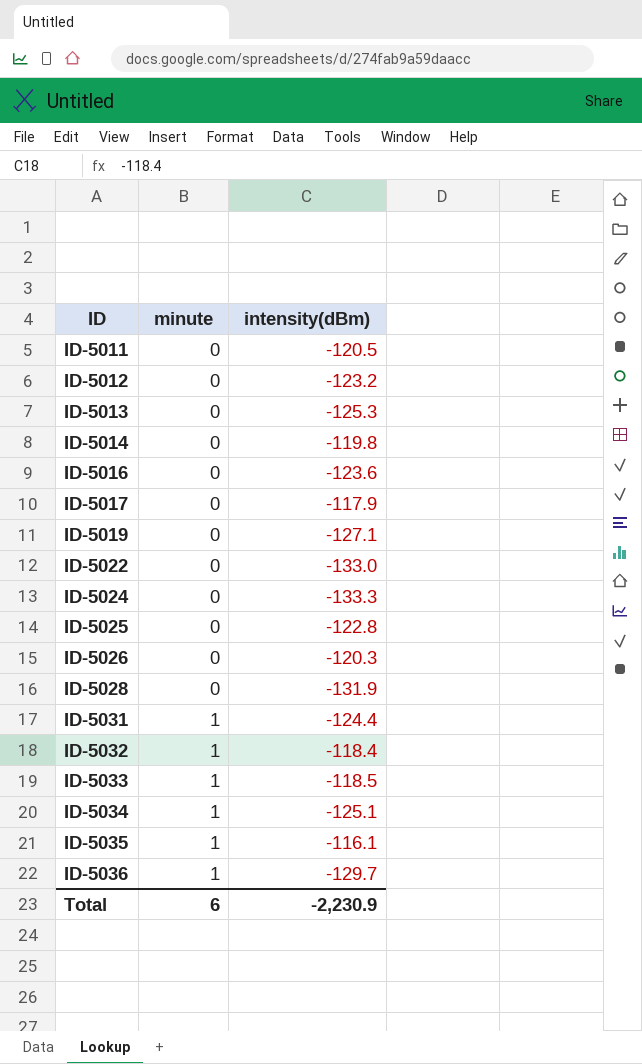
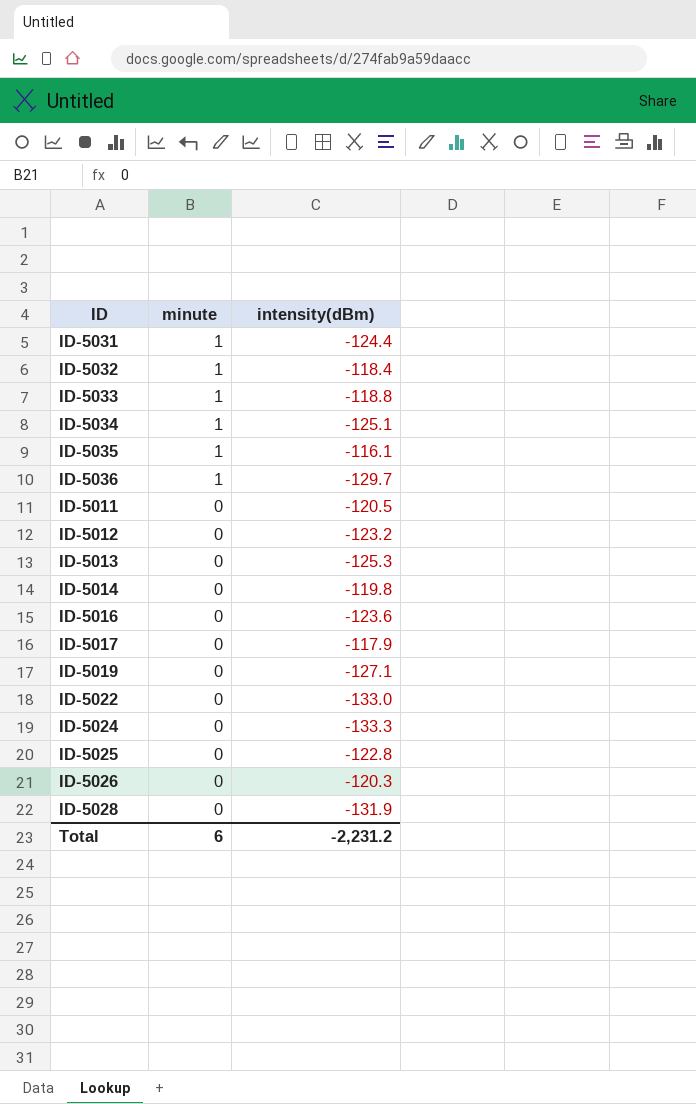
row order: ID ascending -> minute descending
ID-5033 | intensity(dBm): -118.5 -> -118.8
Total | intensity(dBm): -2,230.9 -> -2,231.2

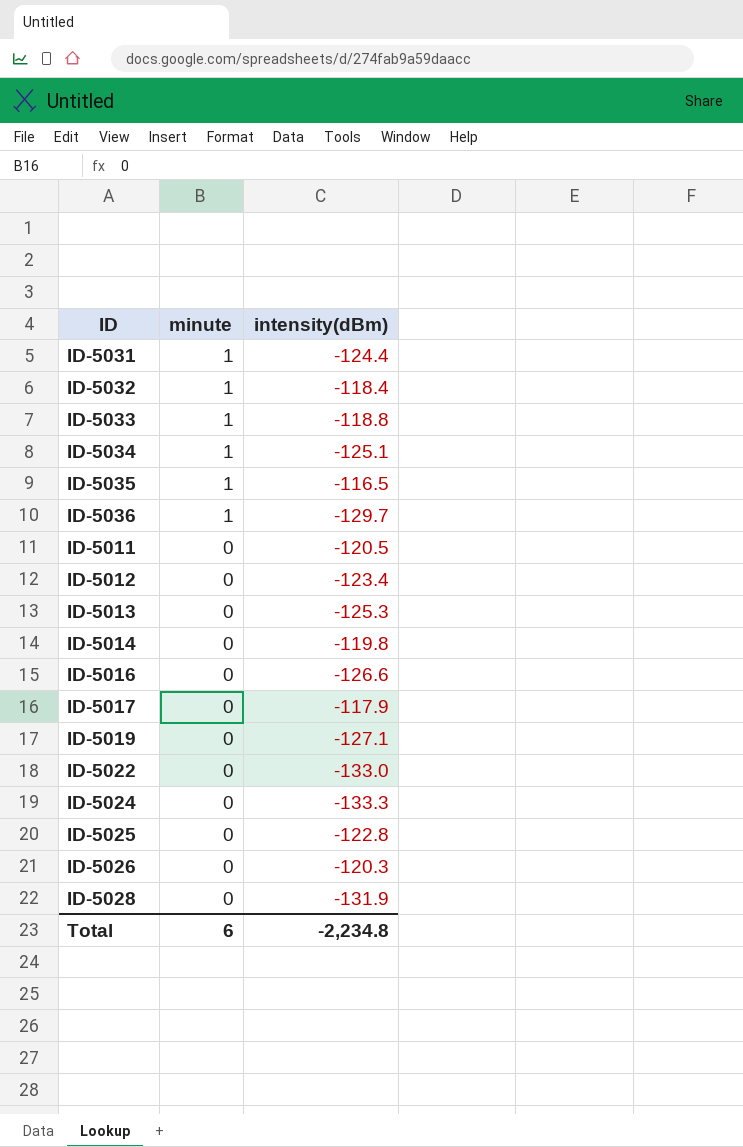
ID-5035 | intensity(dBm): -116.1 -> -116.5
ID-5012 | intensity(dBm): -123.2 -> -123.4
ID-5016 | intensity(dBm): -123.6 -> -126.6
Total | intensity(dBm): -2,231.2 -> -2,234.8

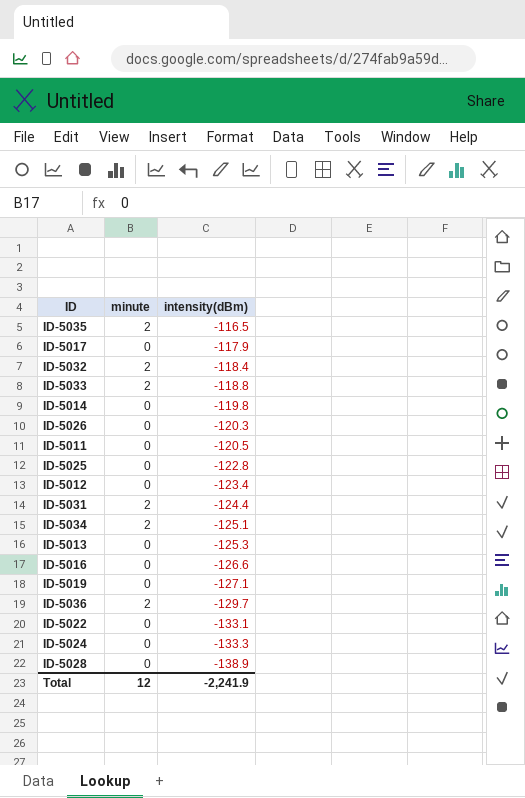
row order: minute descending -> intensity(dBm) descending
ID-5035 | minute: 1 -> 2
ID-5032 | minute: 1 -> 2
ID-5033 | minute: 1 -> 2
ID-5031 | minute: 1 -> 2
ID-5034 | minute: 1 -> 2
ID-5036 | minute: 1 -> 2
ID-5022 | intensity(dBm): -133.0 -> -133.1
ID-5028 | intensity(dBm): -131.9 -> -138.9
Total | minute: 6 -> 12
Total | intensity(dBm): -2,234.8 -> -2,241.9

